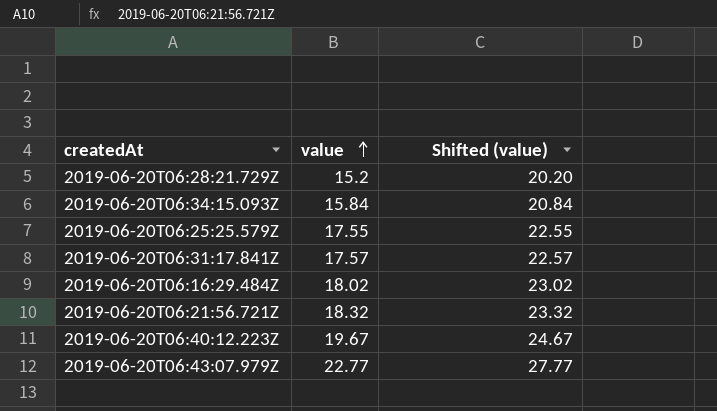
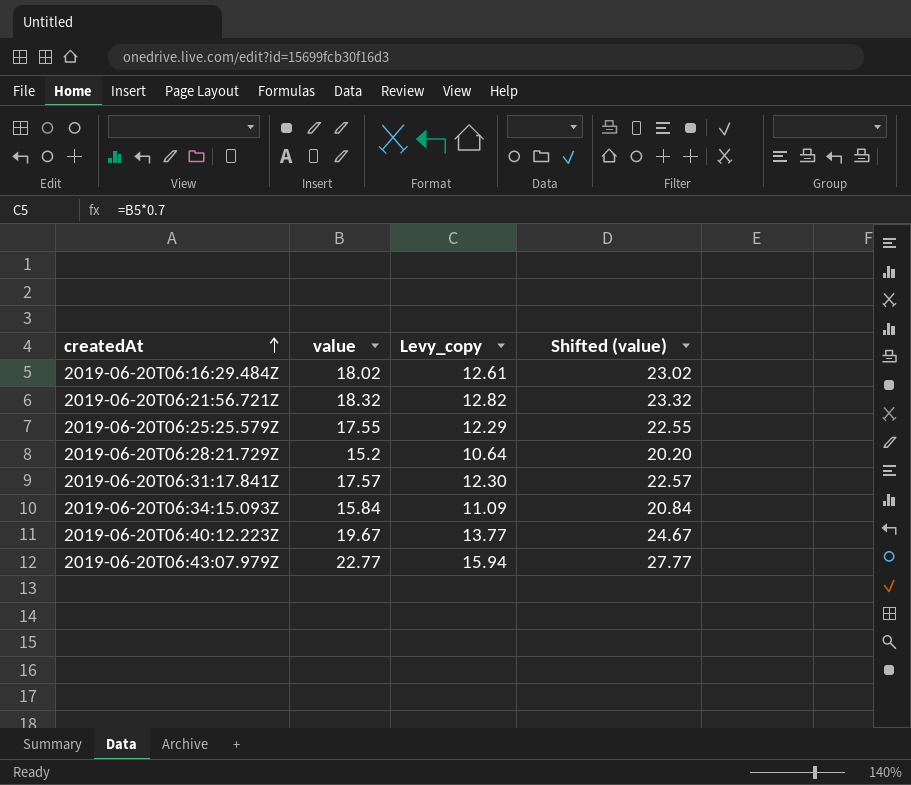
row order: value ascending -> createdAt ascending
column Levy_copy | formula: none -> [value] * 0.7

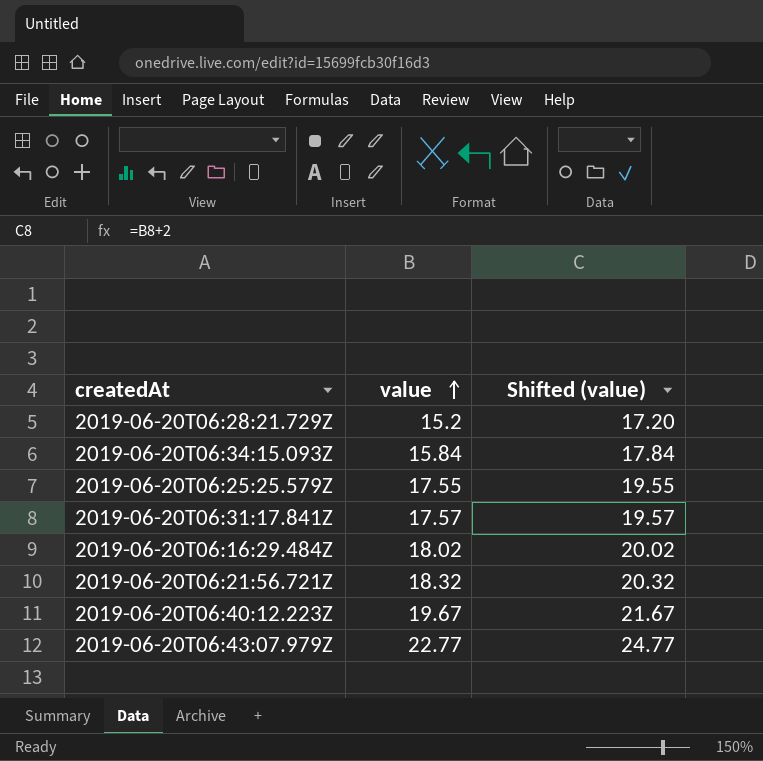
row order: createdAt ascending -> value ascending
column Levy_copy | formula: [value] * 0.7 -> none
column Shifted (value) | formula: [value] + 5 -> [value] + 2

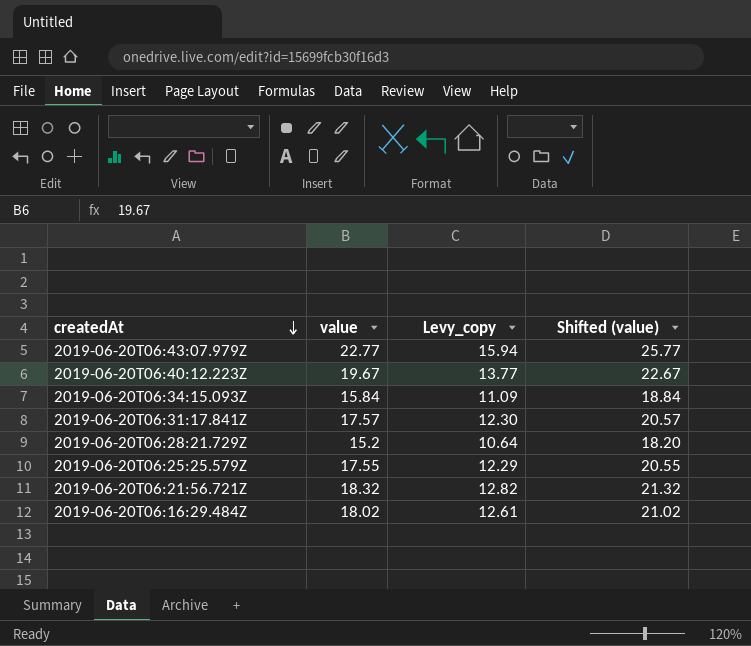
row order: value ascending -> createdAt descending
column Levy_copy | formula: none -> [value] * 0.7
column Shifted (value) | formula: [value] + 2 -> [value] + 3

